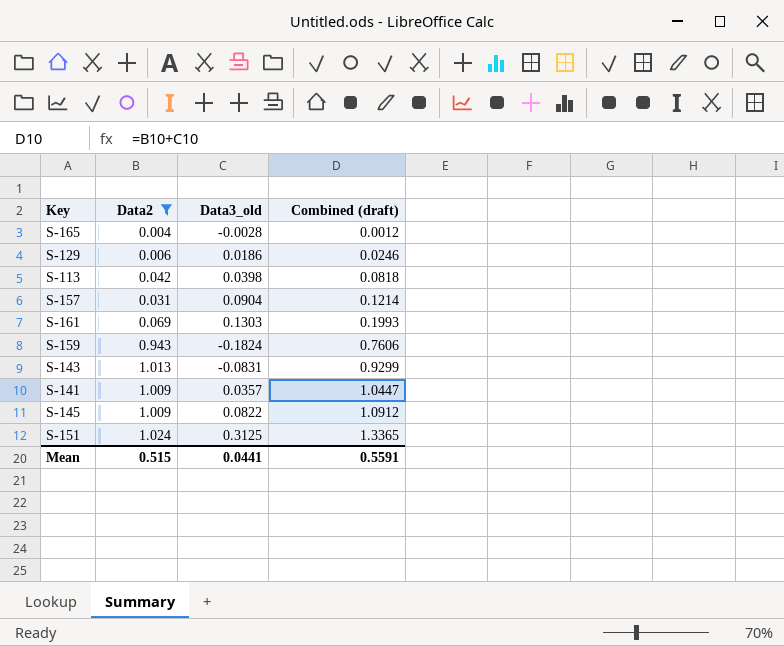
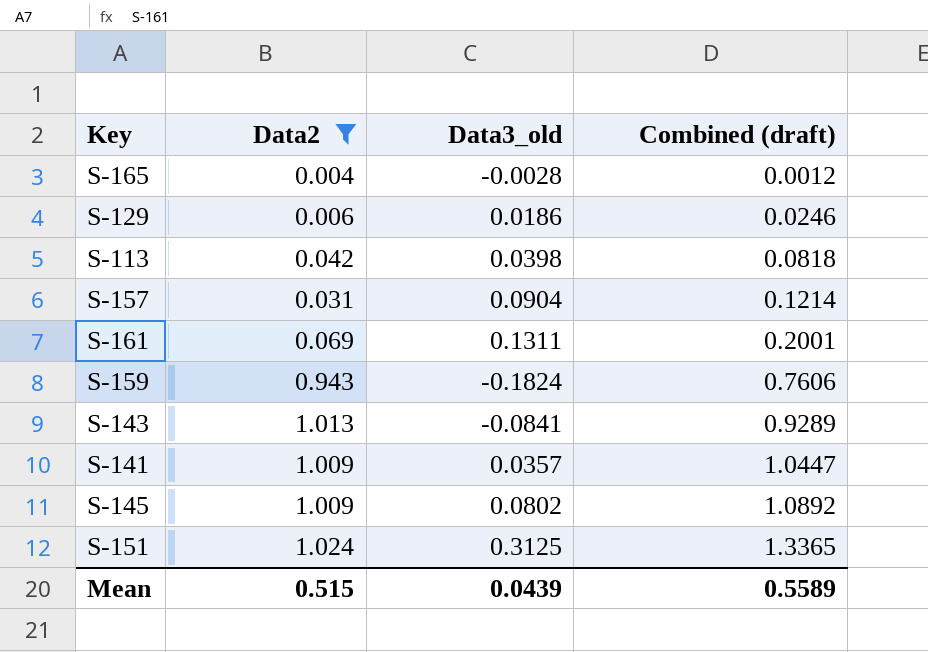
S-161 | Data3_old: 0.1303 -> 0.1311
S-161 | Combined (draft): 0.1993 -> 0.2001
S-143 | Data3_old: -0.0831 -> -0.0841
S-143 | Combined (draft): 0.9299 -> 0.9289
S-145 | Data3_old: 0.0822 -> 0.0802
S-145 | Combined (draft): 1.0912 -> 1.0892
Mean | Data3_old: 0.0441 -> 0.0439
Mean | Combined (draft): 0.5591 -> 0.5589

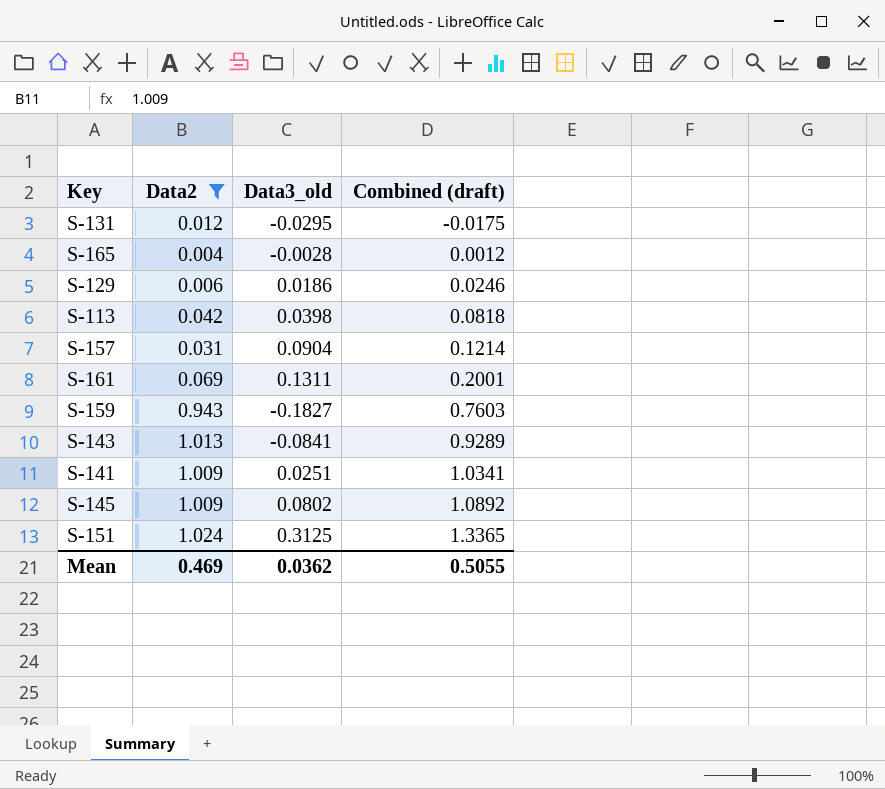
row S-131: none -> 0.012 | -0.0295 | -0.0175
S-159 | Data3_old: -0.1824 -> -0.1827
S-159 | Combined (draft): 0.7606 -> 0.7603
S-141 | Data3_old: 0.0357 -> 0.0251
S-141 | Combined (draft): 1.0447 -> 1.0341
Mean | Data2: 0.515 -> 0.469
Mean | Data3_old: 0.0439 -> 0.0362
Mean | Combined (draft): 0.5589 -> 0.5055

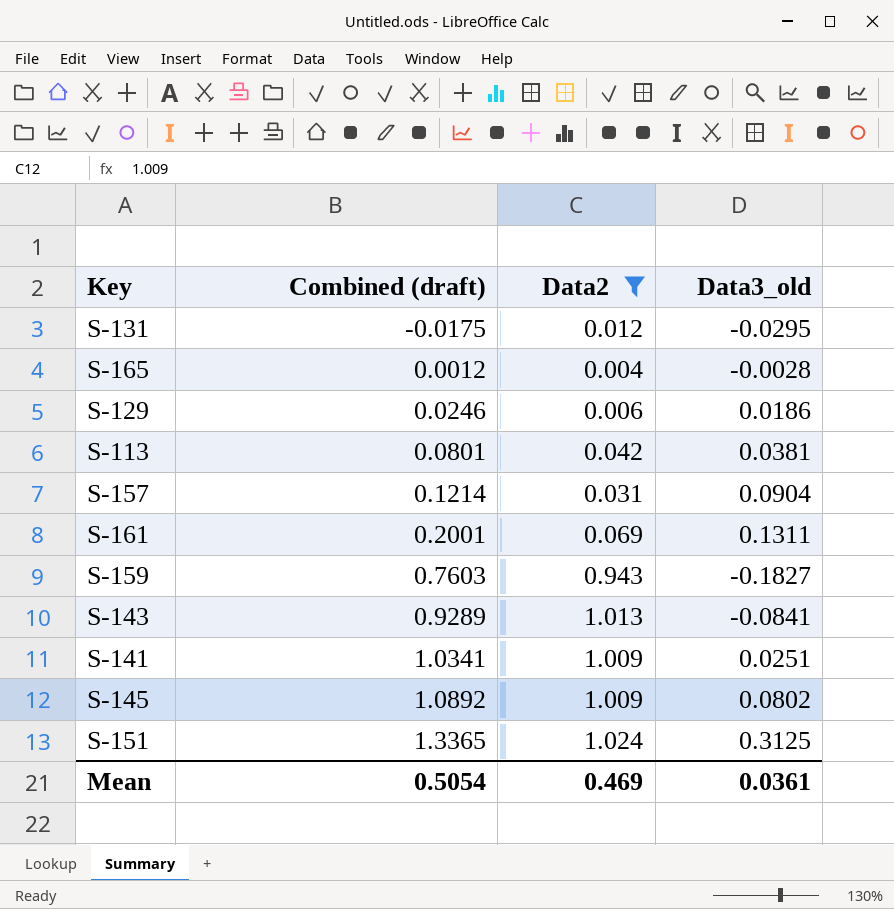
column Combined (draft) | position: 4 -> 2
S-113 | Combined (draft): 0.0818 -> 0.0801
S-113 | Data3_old: 0.0398 -> 0.0381
Mean | Combined (draft): 0.5055 -> 0.5054
Mean | Data3_old: 0.0362 -> 0.0361

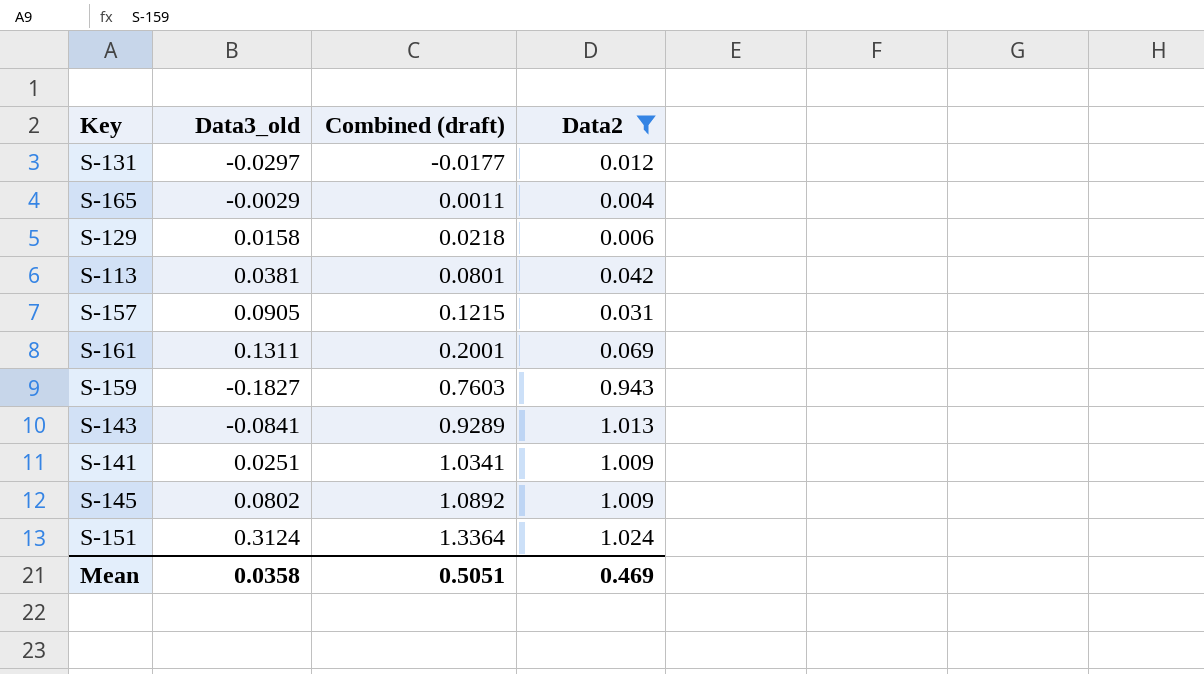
column Data3_old | position: 4 -> 2
S-131 | Data3_old: -0.0295 -> -0.0297
S-131 | Combined (draft): -0.0175 -> -0.0177
S-165 | Data3_old: -0.0028 -> -0.0029
S-165 | Combined (draft): 0.0012 -> 0.0011
S-129 | Data3_old: 0.0186 -> 0.0158
S-129 | Combined (draft): 0.0246 -> 0.0218
S-157 | Data3_old: 0.0904 -> 0.0905
S-157 | Combined (draft): 0.1214 -> 0.1215
S-151 | Data3_old: 0.3125 -> 0.3124
S-151 | Combined (draft): 1.3365 -> 1.3364
Mean | Data3_old: 0.0361 -> 0.0358
Mean | Combined (draft): 0.5054 -> 0.5051

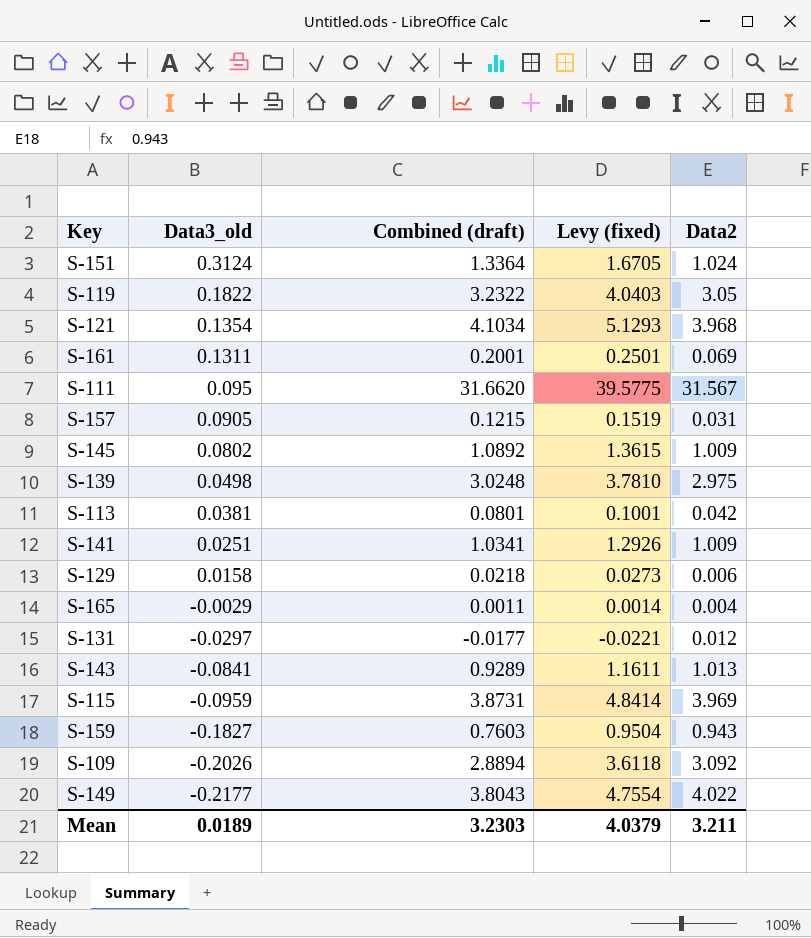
filter: Data2 <= 1.024 -> none
row order: Combined (draft) ascending -> Data3_old descending
column Levy (fixed) | formula: none -> [Combined (draft)] * 1.25
Mean | Data3_old: 0.0358 -> 0.0189
Mean | Combined (draft): 0.5051 -> 3.2303
Mean | Data2: 0.469 -> 3.211

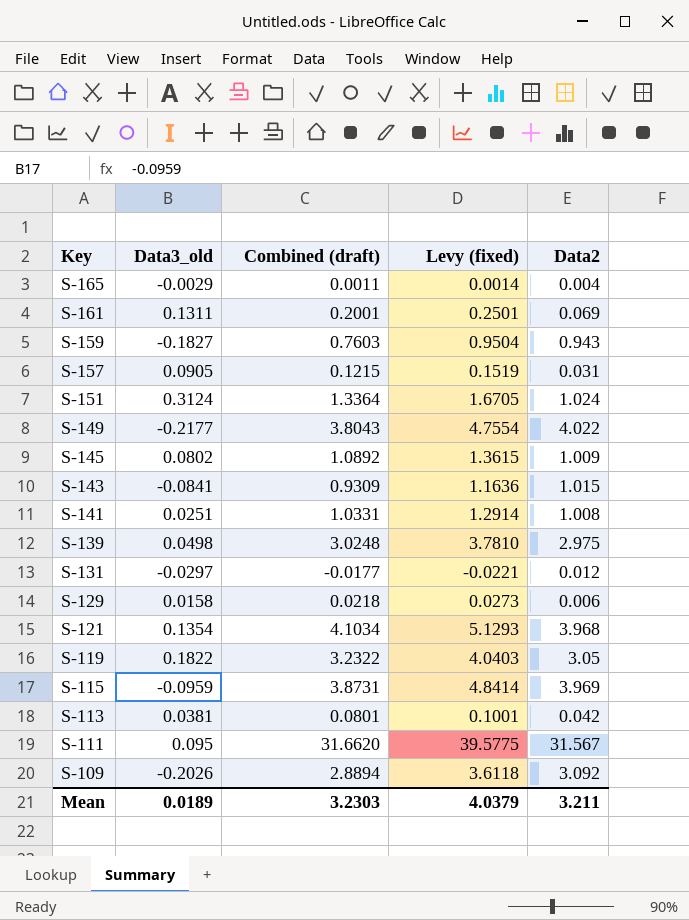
row order: Data3_old descending -> Key descending
S-143 | Combined (draft): 0.9289 -> 0.9309
S-143 | Levy (fixed): 1.1611 -> 1.1636
S-143 | Data2: 1.013 -> 1.015
S-141 | Combined (draft): 1.0341 -> 1.0331
S-141 | Levy (fixed): 1.2926 -> 1.2914
S-141 | Data2: 1.009 -> 1.008

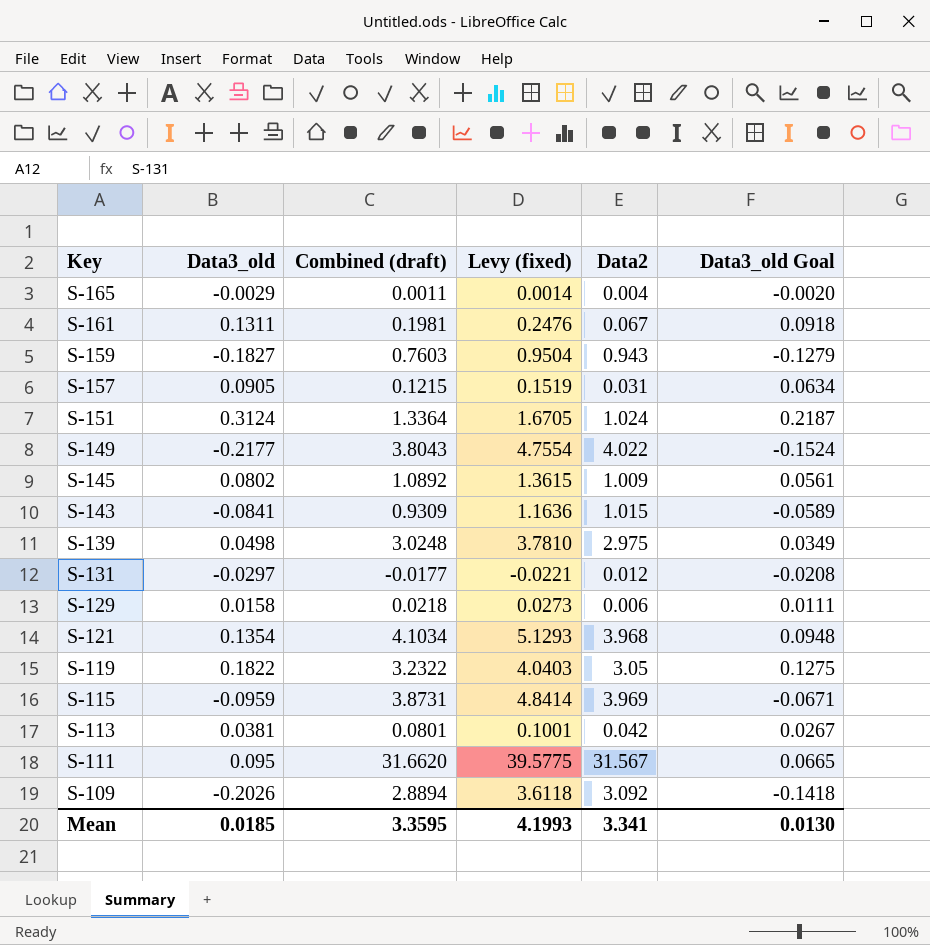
column Data3_old Goal | formula: none -> [Data3_old] * 0.7
row S-141: 0.0251 | 1.0331 | 1.2914 | 1.008 -> none
S-161 | Combined (draft): 0.2001 -> 0.1981
S-161 | Levy (fixed): 0.2501 -> 0.2476
S-161 | Data2: 0.069 -> 0.067
Mean | Data3_old: 0.0189 -> 0.0185
Mean | Combined (draft): 3.2303 -> 3.3595
Mean | Levy (fixed): 4.0379 -> 4.1993
Mean | Data2: 3.211 -> 3.341

